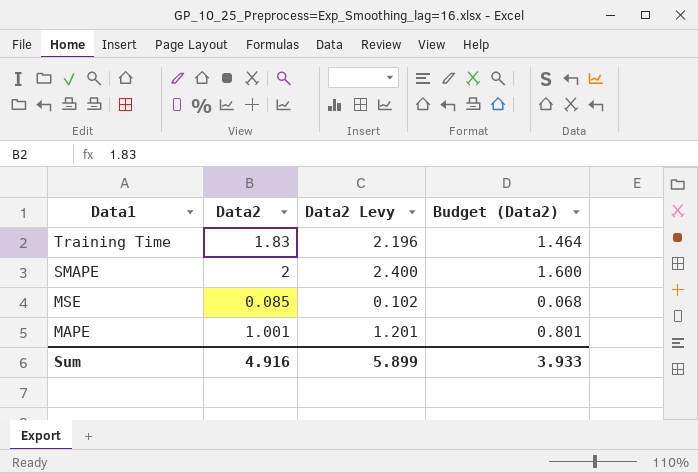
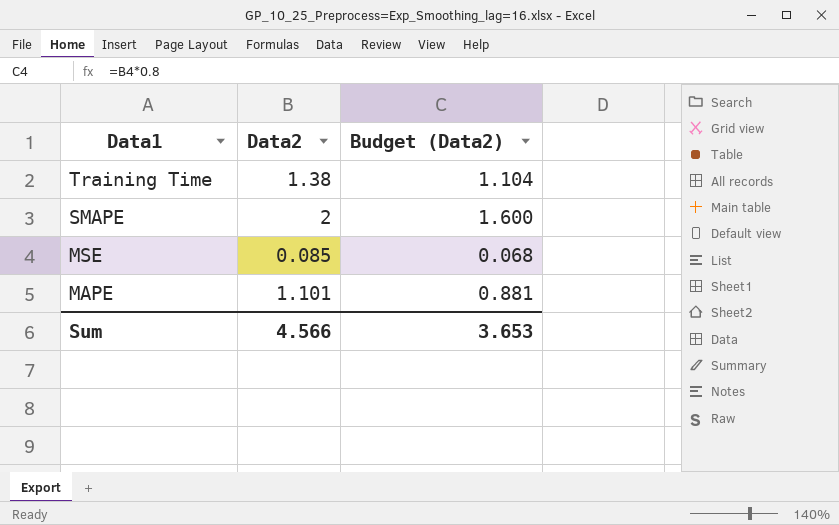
column Data2 Levy | formula: [Data2] * 1.2 -> none
Training Time | Data2: 1.83 -> 1.38
Training Time | Budget (Data2): 1.464 -> 1.104
MAPE | Data2: 1.001 -> 1.101
MAPE | Budget (Data2): 0.801 -> 0.881
Sum | Data2: 4.916 -> 4.566
Sum | Budget (Data2): 3.933 -> 3.653

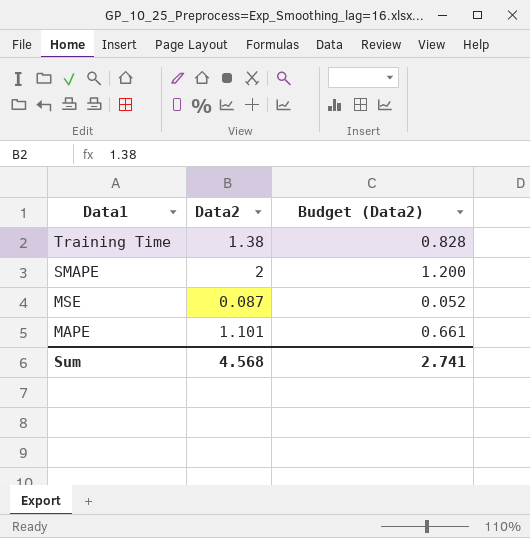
column Budget (Data2) | formula: [Data2] * 0.8 -> [Data2] * 0.6
MSE | Data2: 0.085 -> 0.087
Sum | Data2: 4.566 -> 4.568
Sum | Budget (Data2): 3.653 -> 2.741

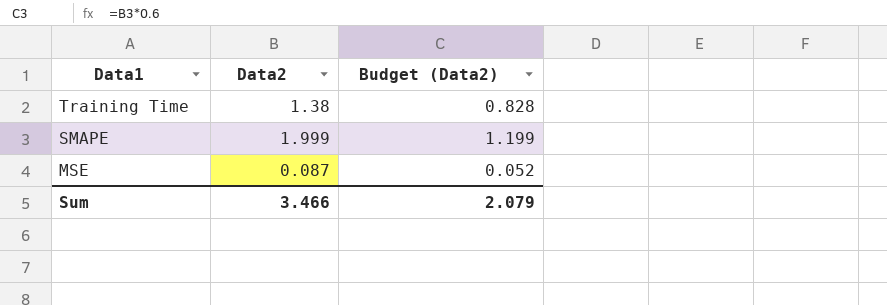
row MAPE: 1.101 | 0.661 -> none
SMAPE | Data2: 2 -> 1.999
SMAPE | Budget (Data2): 1.200 -> 1.199
Sum | Data2: 4.568 -> 3.466
Sum | Budget (Data2): 2.741 -> 2.079

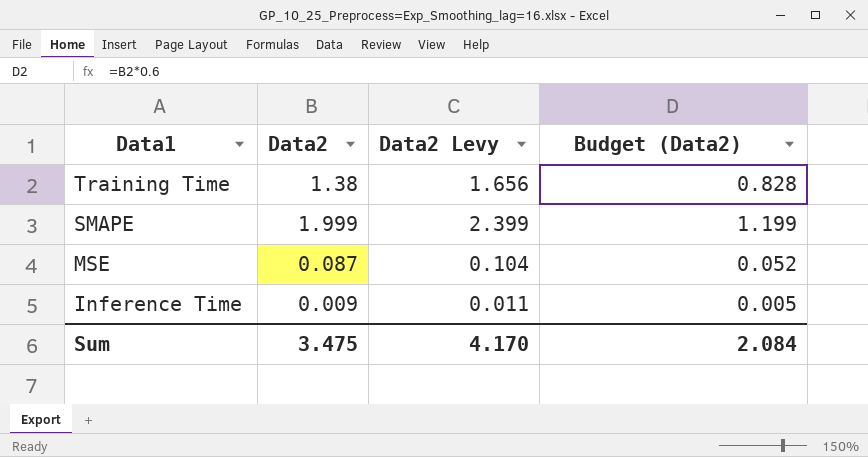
column Data2 Levy | formula: none -> [Data2] * 1.2
row Inference Time: none -> 0.009 | 0.011 | 0.005
Sum | Data2: 3.466 -> 3.475
Sum | Budget (Data2): 2.079 -> 2.084

